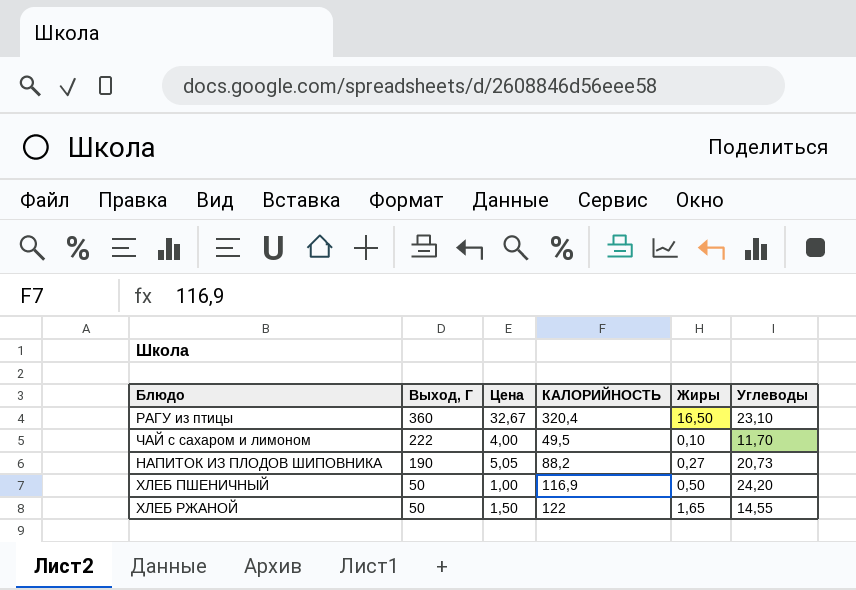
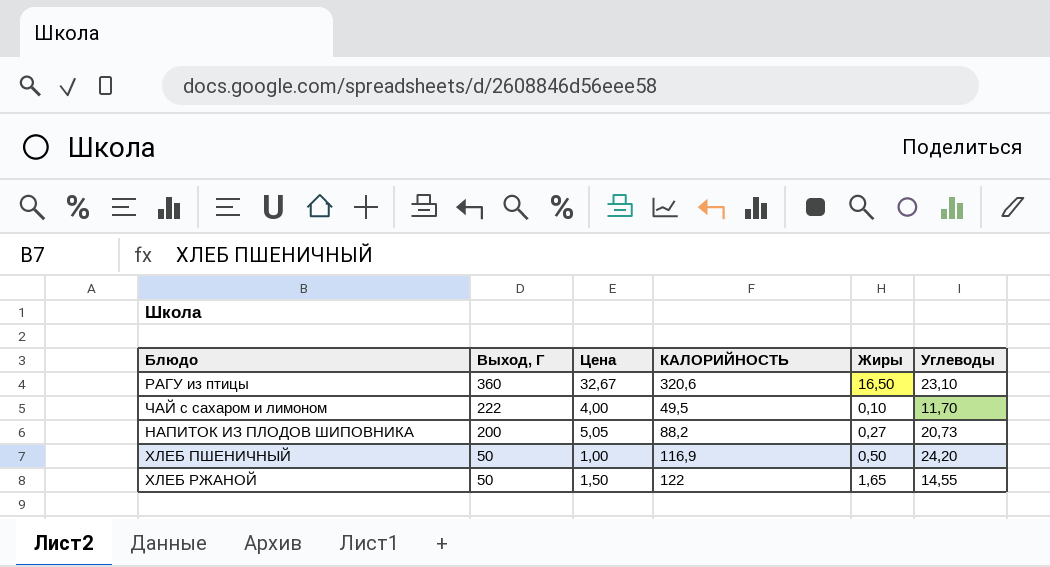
РАГУ из птицы | КАЛОРИЙНОСТЬ: 320,4 -> 320,6
НАПИТОК ИЗ ПЛОДОВ ШИПОВНИКА | Выход, Г: 190 -> 200

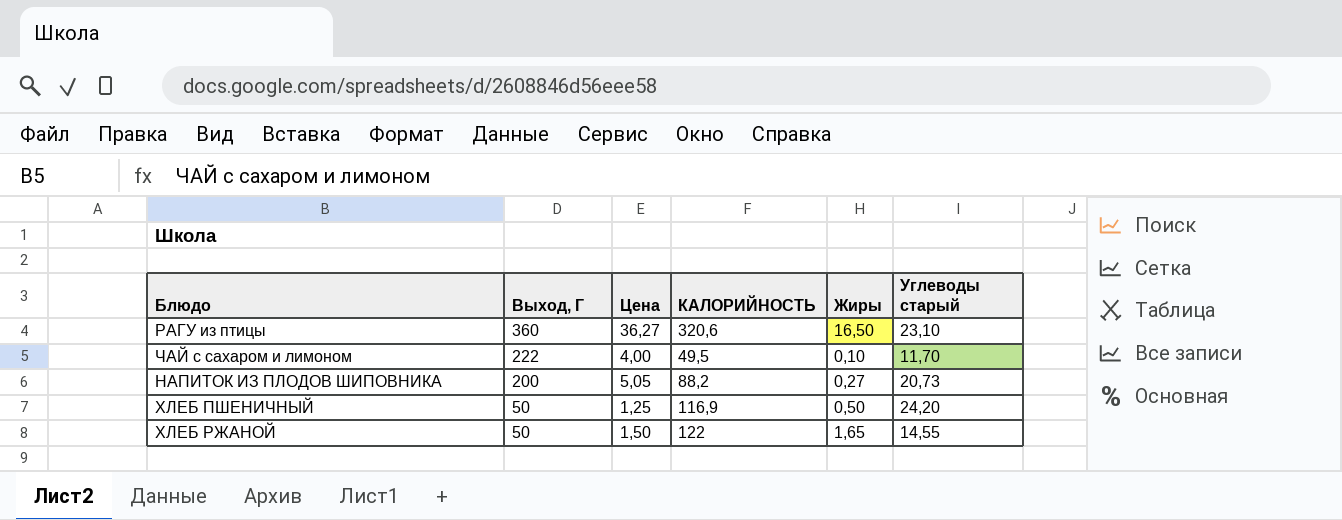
column name: Углеводы -> Углеводы старый
РАГУ из птицы | Цена: 32,67 -> 36,27
ХЛЕБ ПШЕНИЧНЫЙ | Цена: 1,00 -> 1,25

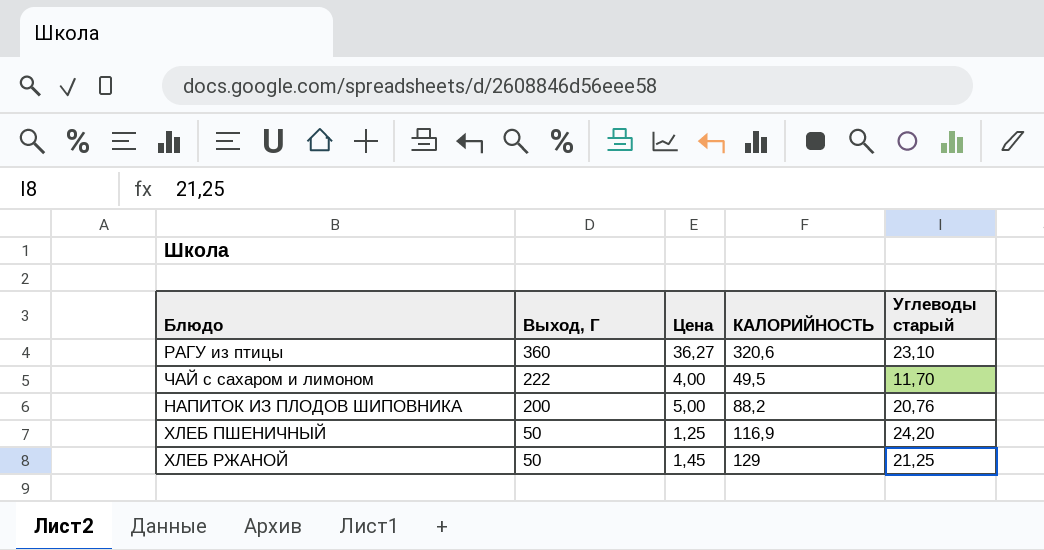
column Жиры | position: 5 -> none
НАПИТОК ИЗ ПЛОДОВ ШИПОВНИКА | Цена: 5,05 -> 5,00
НАПИТОК ИЗ ПЛОДОВ ШИПОВНИКА | Углеводы старый: 20,73 -> 20,76
ХЛЕБ РЖАНОЙ | Цена: 1,50 -> 1,45
ХЛЕБ РЖАНОЙ | КАЛОРИЙНОСТЬ: 122 -> 129
ХЛЕБ РЖАНОЙ | Углеводы старый: 14,55 -> 21,25

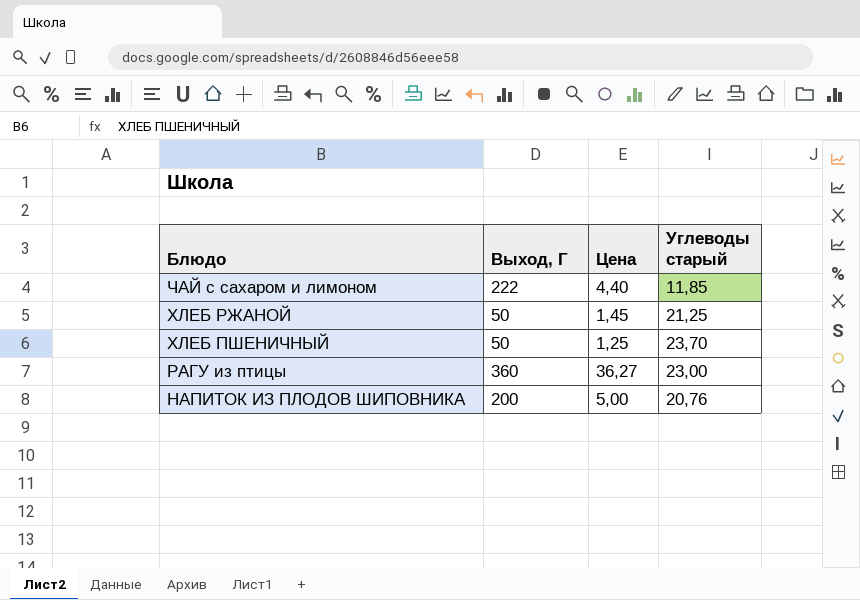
row order: Выход, Г descending -> Блюдо descending
column КАЛОРИЙНОСТЬ | position: 4 -> none
ЧАЙ с сахаром и лимоном | Цена: 4,00 -> 4,40
ЧАЙ с сахаром и лимоном | Углеводы старый: 11,70 -> 11,85
ХЛЕБ ПШЕНИЧНЫЙ | Углеводы старый: 24,20 -> 23,70
РАГУ из птицы | Углеводы старый: 23,10 -> 23,00

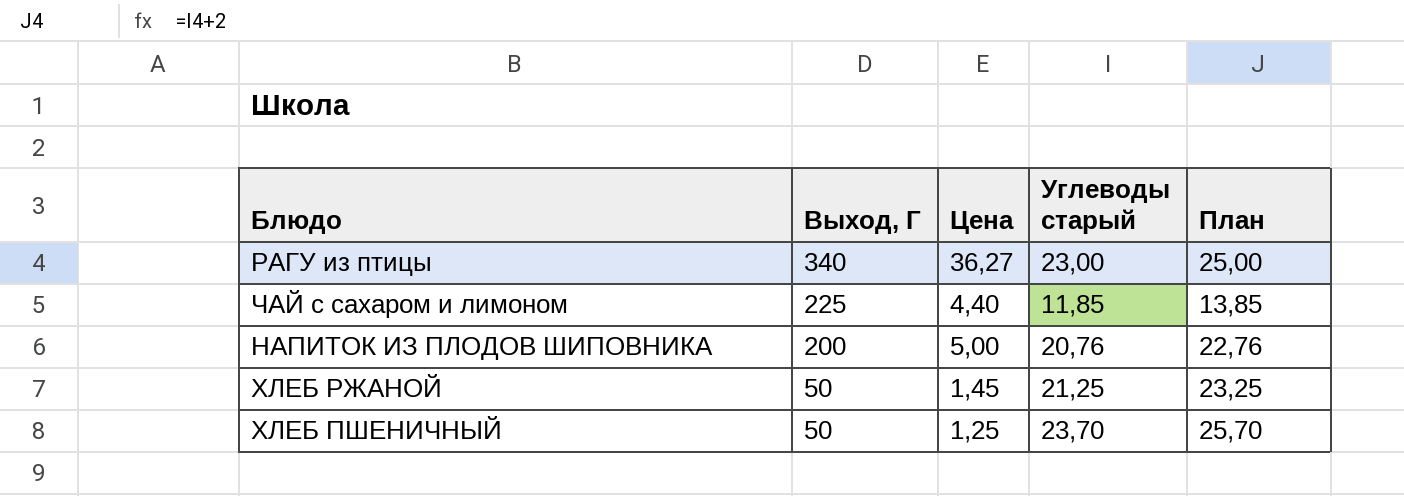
row order: Блюдо descending -> Выход, Г descending
column План | formula: none -> [Углеводы старый] + 2
РАГУ из птицы | Выход, Г: 360 -> 340
ЧАЙ с сахаром и лимоном | Выход, Г: 222 -> 225

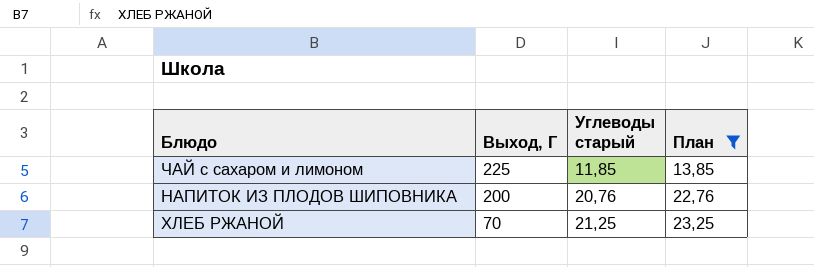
filter: none -> План <= 23,25
column Цена | position: 3 -> none
ХЛЕБ РЖАНОЙ | Выход, Г: 50 -> 70

